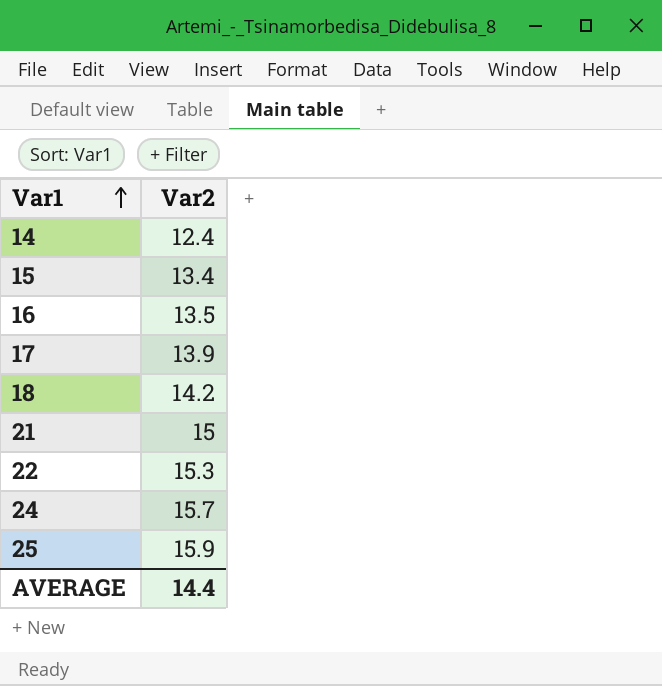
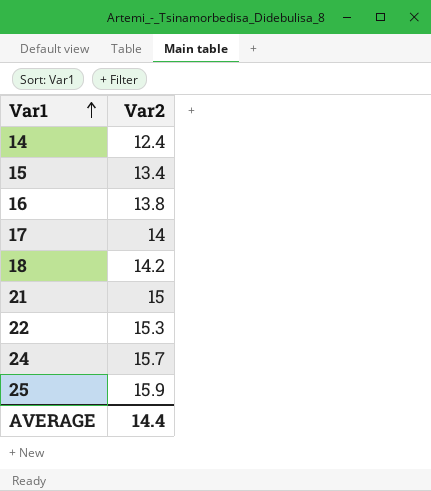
16 | Var2: 13.5 -> 13.8
17 | Var2: 13.9 -> 14

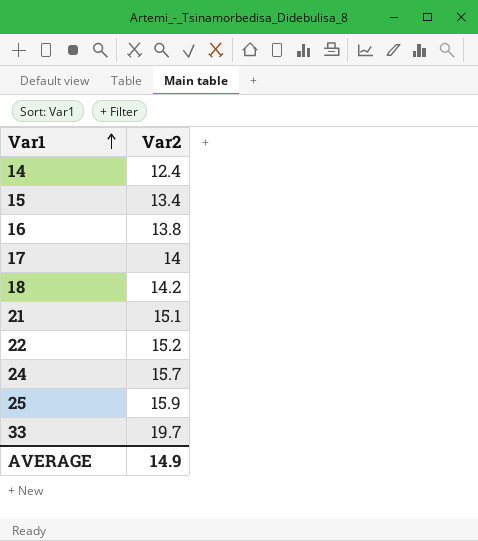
21 | Var2: 15 -> 15.1
22 | Var2: 15.3 -> 15.2
row 33: none -> 19.7
AVERAGE | Var2: 14.4 -> 14.9

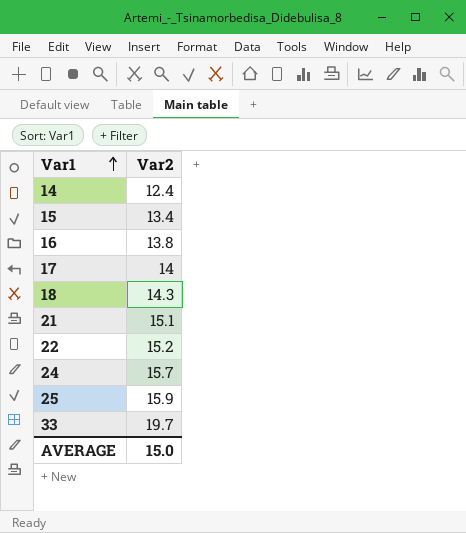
18 | Var2: 14.2 -> 14.3
AVERAGE | Var2: 14.9 -> 15.0

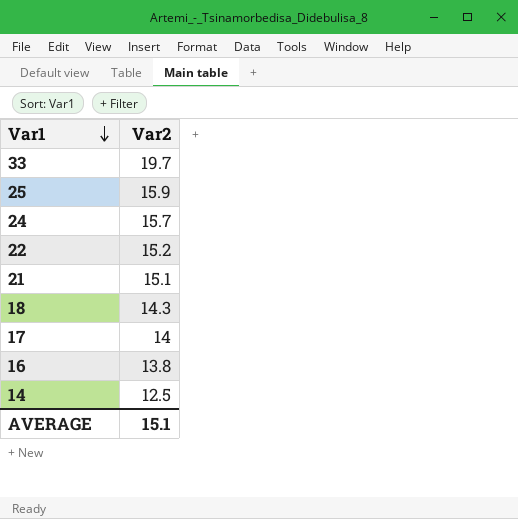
row order: Var1 ascending -> Var1 descending
row 15: 13.4 -> none
14 | Var2: 12.4 -> 12.5
AVERAGE | Var2: 15.0 -> 15.1

